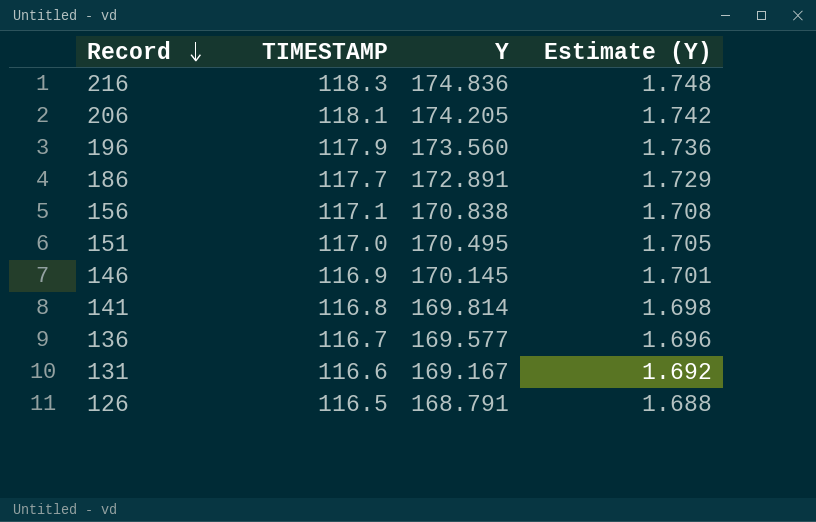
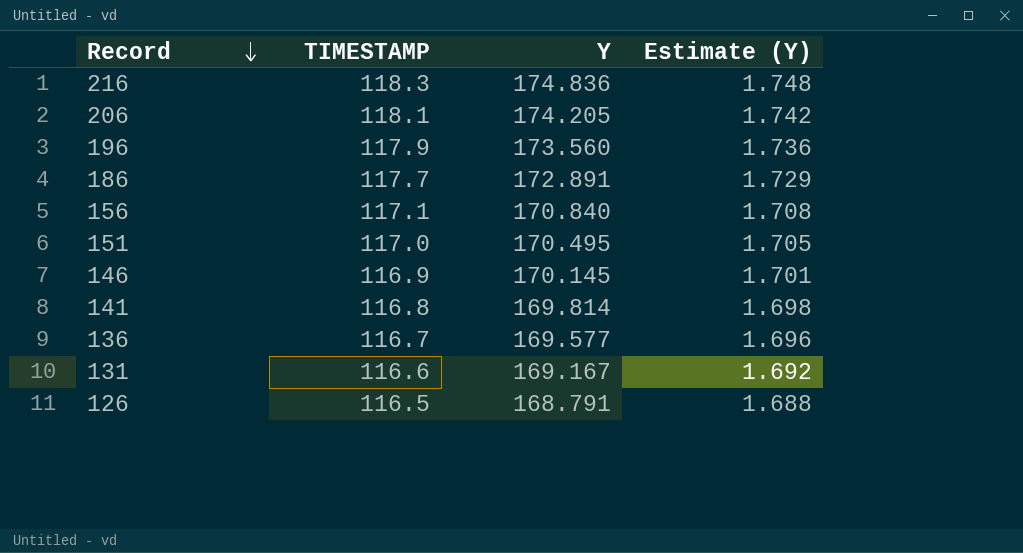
156 | Y: 170.838 -> 170.840

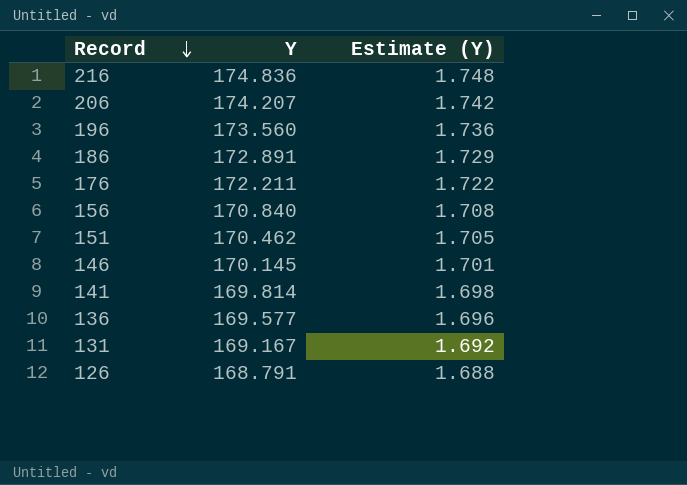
column TIMESTAMP | position: 2 -> none
206 | Y: 174.205 -> 174.207
row 176: none -> 172.211 | 1.722
151 | Y: 170.495 -> 170.462

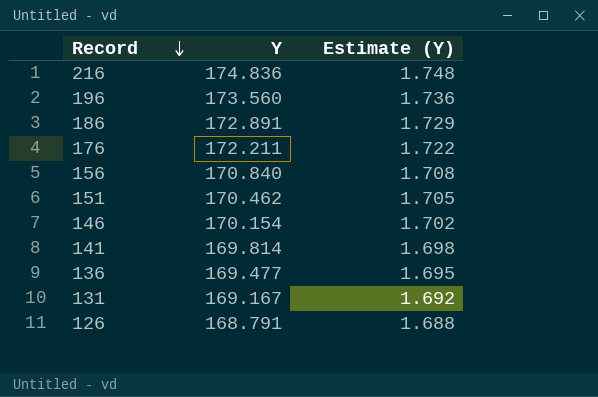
row 206: 174.207 | 1.742 -> none
146 | Y: 170.145 -> 170.154
146 | Estimate (Y): 1.701 -> 1.702
136 | Y: 169.577 -> 169.477
136 | Estimate (Y): 1.696 -> 1.695

